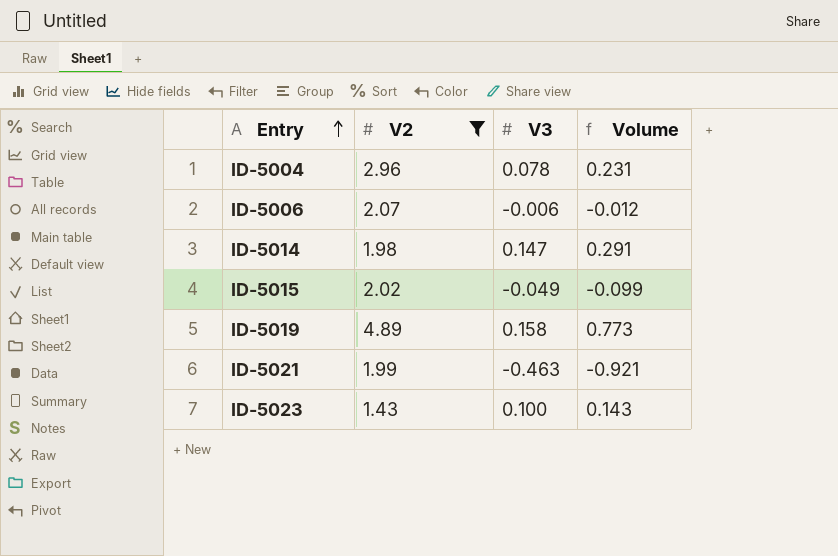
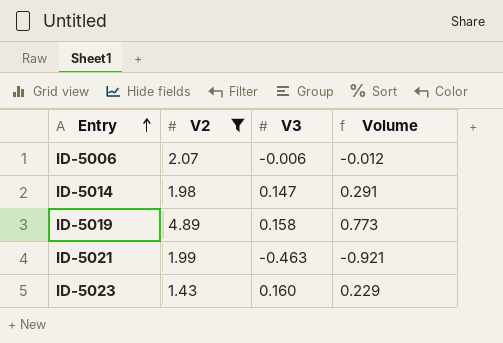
row ID-5004: 2.96 | 0.078 | 0.231 -> none
row ID-5015: 2.02 | -0.049 | -0.099 -> none
ID-5023 | V3: 0.100 -> 0.160
ID-5023 | Volume: 0.143 -> 0.229

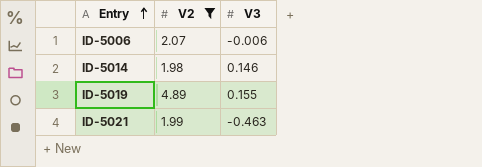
column Volume | formula: [V2] * [V3] -> none
row ID-5023: 1.43 | 0.160 | 0.229 -> none
ID-5014 | V3: 0.147 -> 0.146
ID-5019 | V3: 0.158 -> 0.155

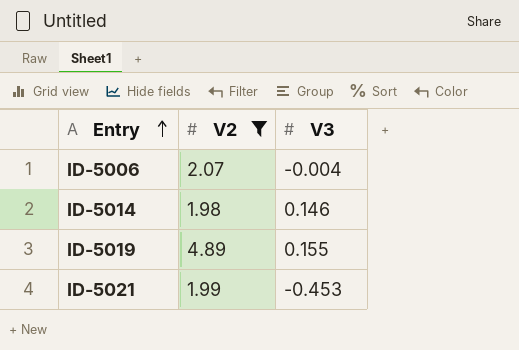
ID-5006 | V3: -0.006 -> -0.004
ID-5021 | V3: -0.463 -> -0.453

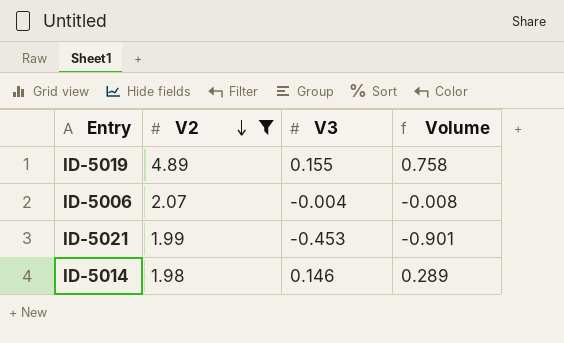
row order: Entry ascending -> V2 descending
column Volume | formula: none -> [V2] * [V3]

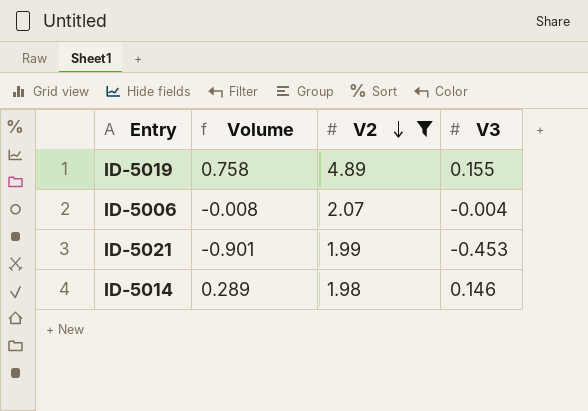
column Volume | position: 4 -> 2

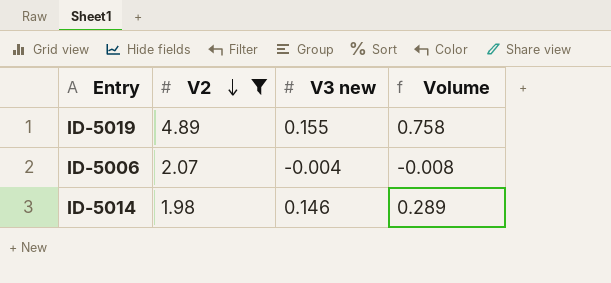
column name: V3 -> V3 new
column Volume | position: 2 -> 4
row ID-5021: -0.901 | 1.99 | -0.453 -> none

